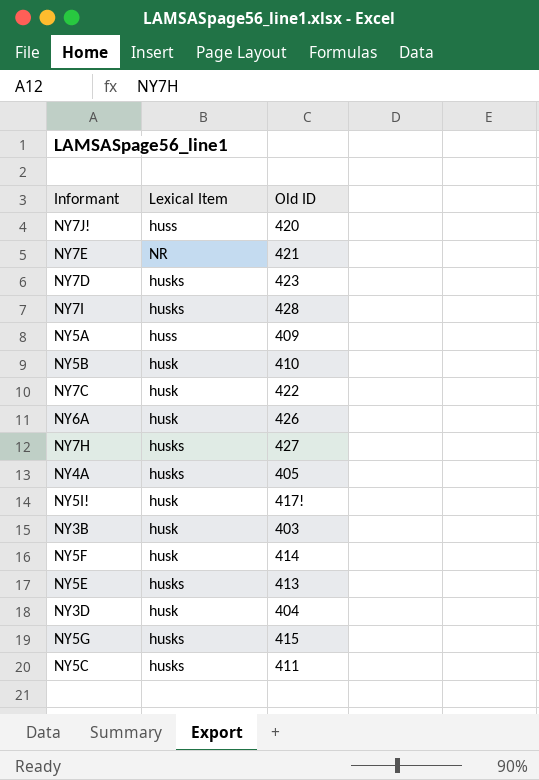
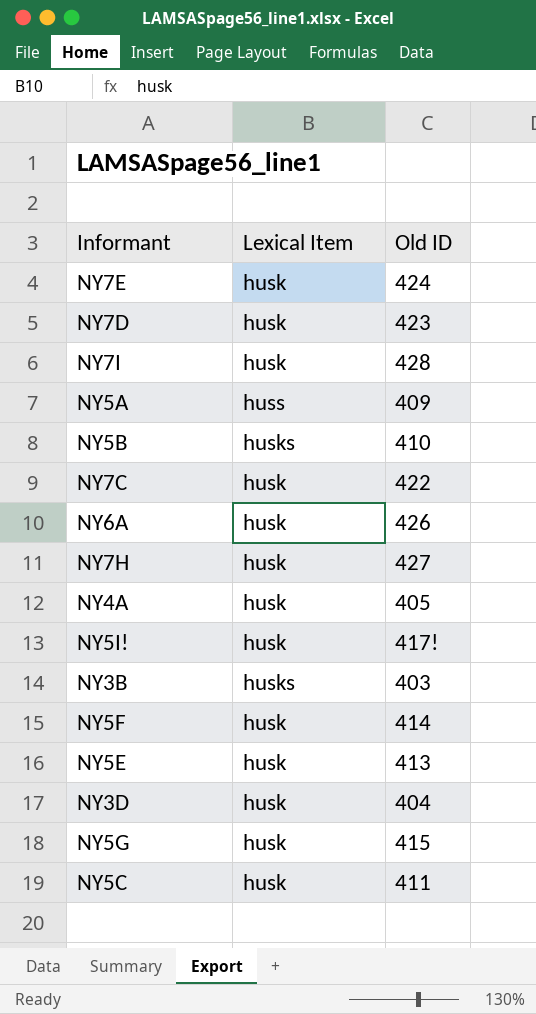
row NY7J!: huss | 420 -> none
NY7E | Lexical Item: NR -> husk
NY7E | Old ID: 421 -> 424
NY7D | Lexical Item: husks -> husk
NY7I | Lexical Item: husks -> husk
NY5B | Lexical Item: husk -> husks
NY7H | Lexical Item: husks -> husk
NY4A | Lexical Item: husks -> husk
NY3B | Lexical Item: husk -> husks
NY5E | Lexical Item: husks -> husk
NY5G | Lexical Item: husks -> husk
NY5C | Lexical Item: husks -> husk

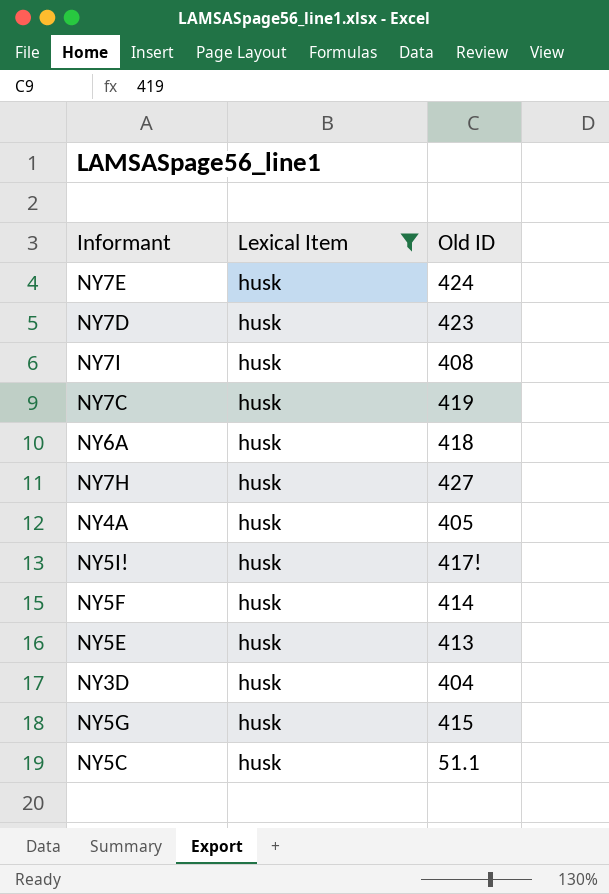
filter: none -> Lexical Item = husk
NY7I | Old ID: 428 -> 408
NY7C | Old ID: 422 -> 419
NY6A | Old ID: 426 -> 418
NY5C | Old ID: 411 -> 51.1

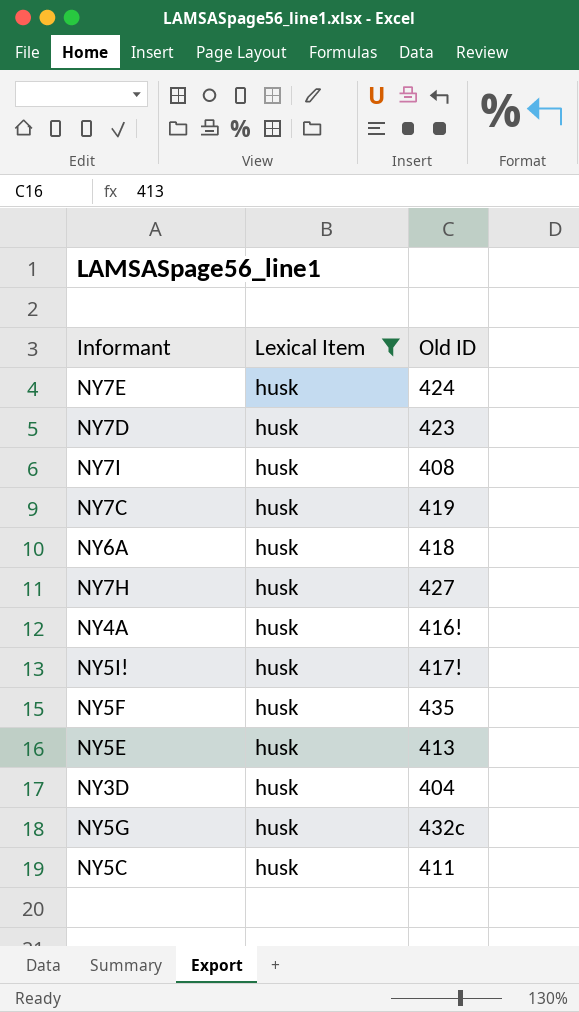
NY4A | Old ID: 405 -> 416!
NY5F | Old ID: 414 -> 435
NY5G | Old ID: 415 -> 432c
NY5C | Old ID: 51.1 -> 411

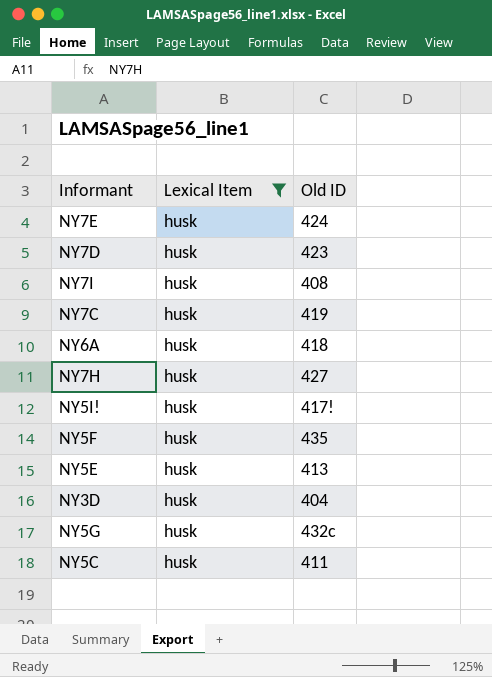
row NY4A: husk | 416! -> none

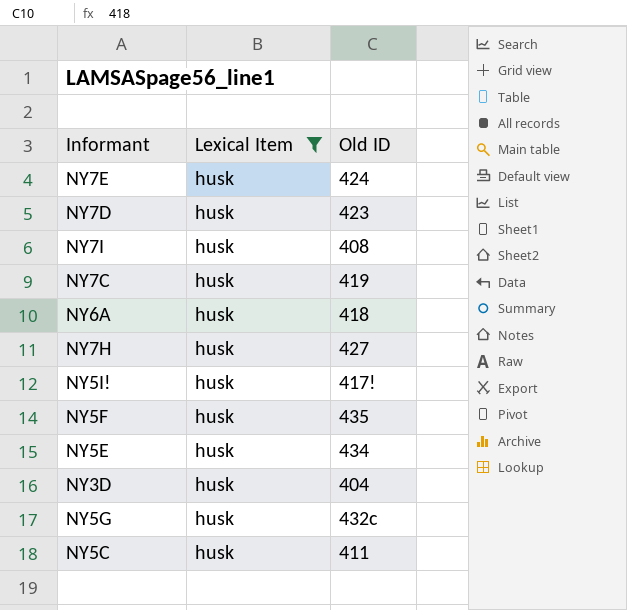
NY5E | Old ID: 413 -> 434

